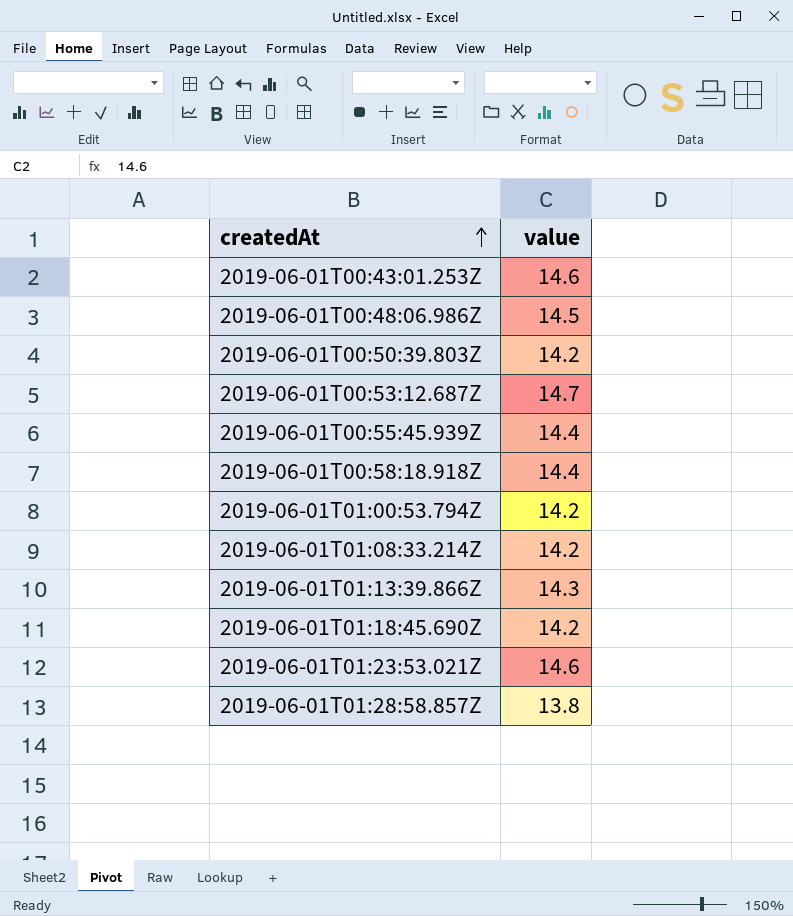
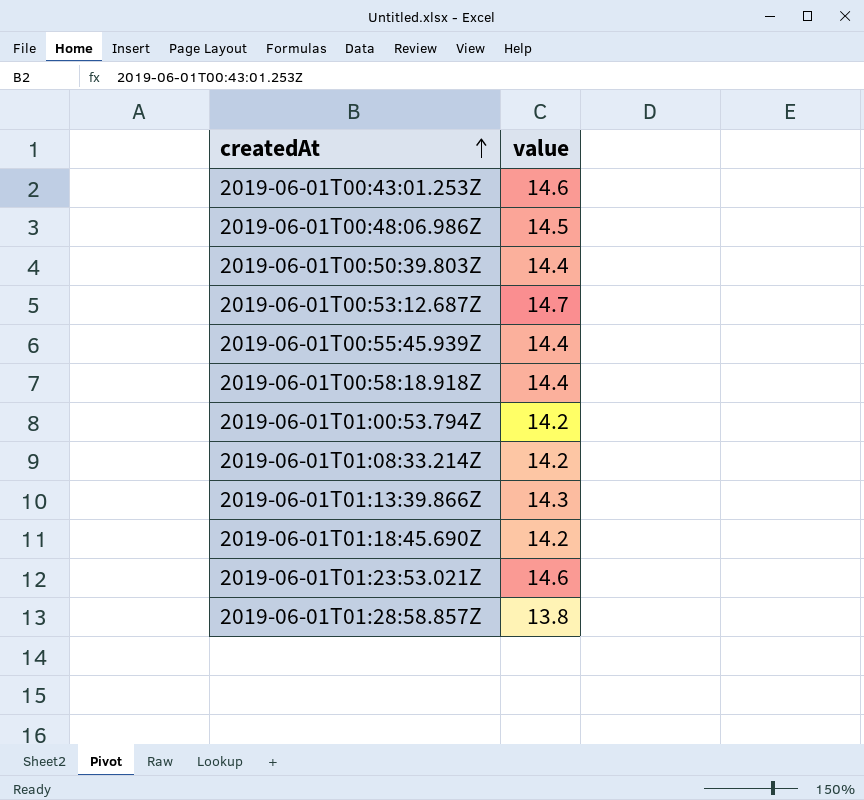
2019-06-01T00:50:39.803Z | value: 14.2 -> 14.4

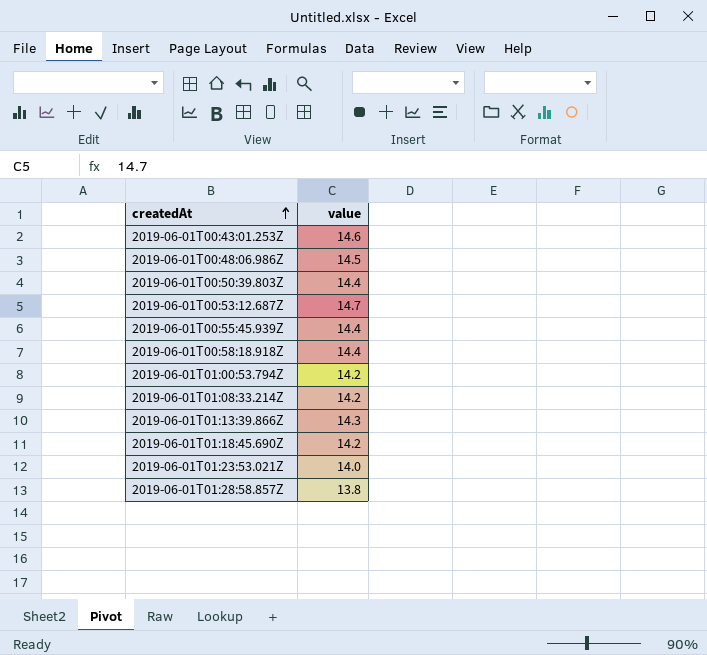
2019-06-01T01:23:53.021Z | value: 14.6 -> 14.0

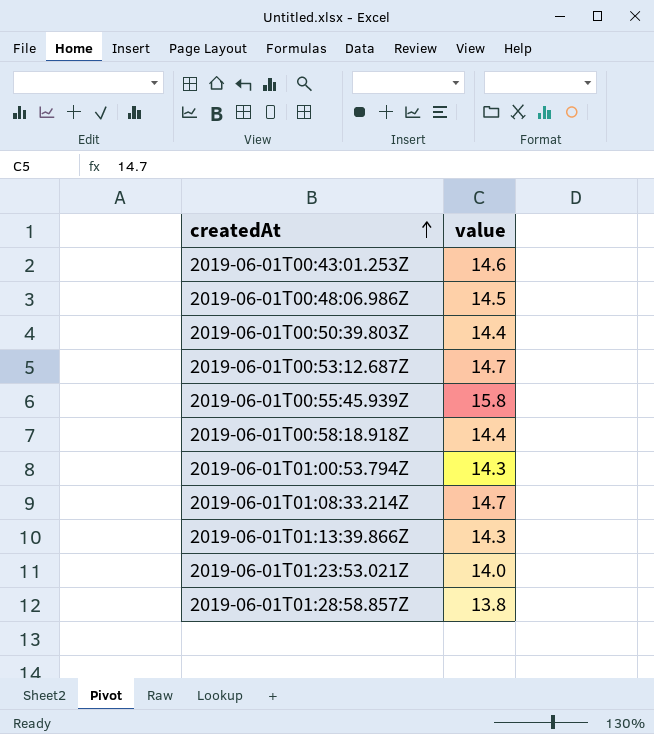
row 2019-06-01T01:18:45.690Z: 14.2 -> none
2019-06-01T00:55:45.939Z | value: 14.4 -> 15.8
2019-06-01T01:00:53.794Z | value: 14.2 -> 14.3
2019-06-01T01:08:33.214Z | value: 14.2 -> 14.7

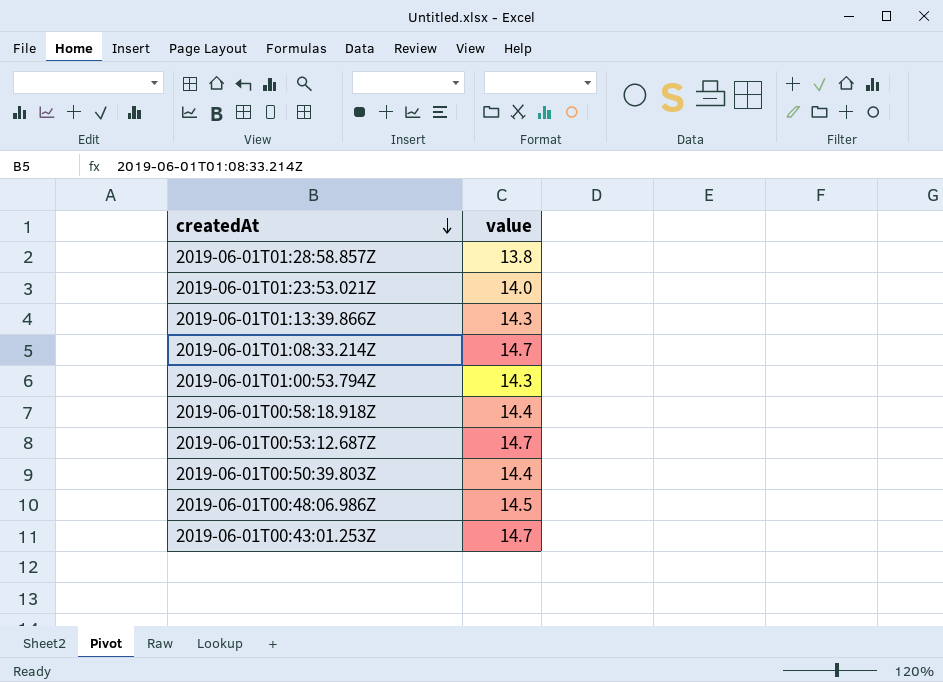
row order: createdAt ascending -> createdAt descending
row 2019-06-01T00:55:45.939Z: 15.8 -> none
2019-06-01T00:43:01.253Z | value: 14.6 -> 14.7

